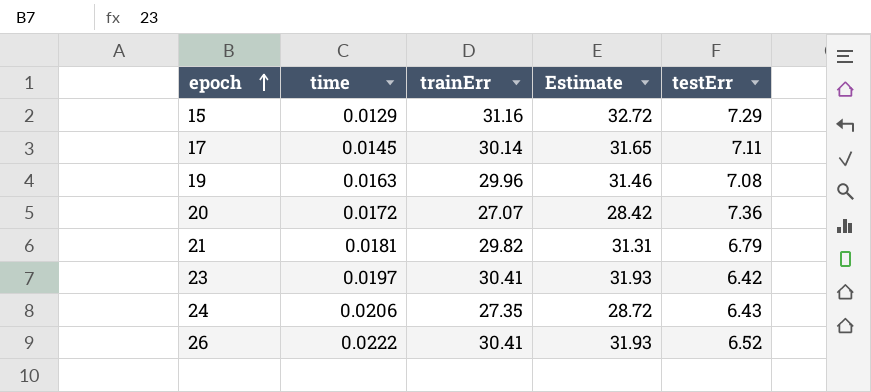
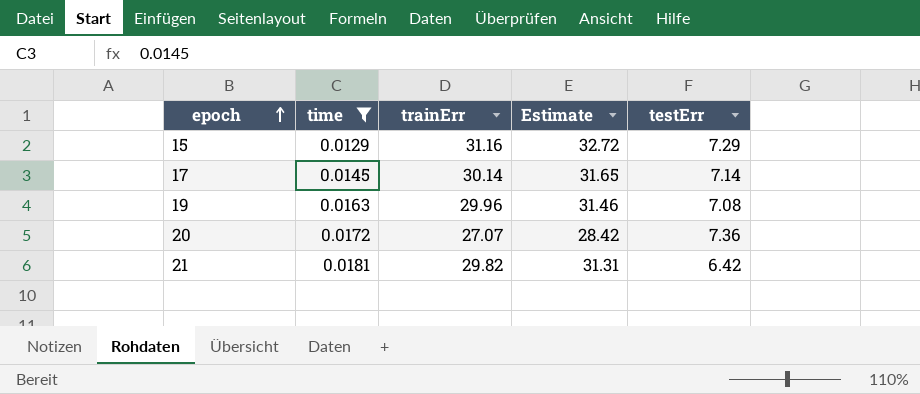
filter: none -> time <= 0.0181
17 | testErr: 7.11 -> 7.14
21 | testErr: 6.79 -> 6.42

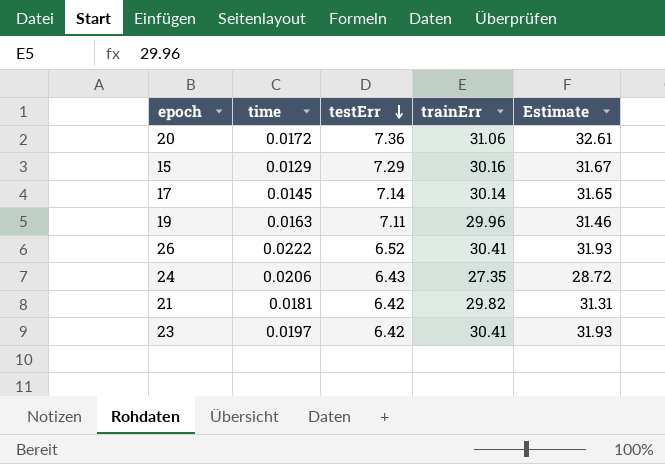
filter: time <= 0.0181 -> none
row order: epoch ascending -> testErr descending
column testErr | position: 5 -> 3
20 | trainErr: 27.07 -> 31.06
20 | Estimate: 28.42 -> 32.61
15 | trainErr: 31.16 -> 30.16
15 | Estimate: 32.72 -> 31.67
19 | testErr: 7.08 -> 7.11

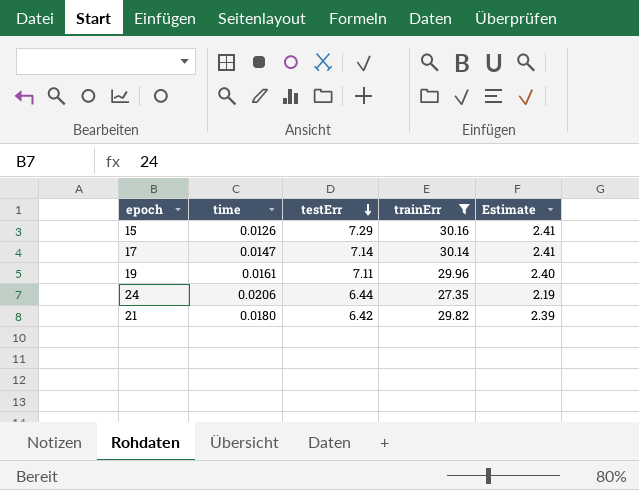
filter: none -> trainErr <= 30.16
column Estimate | formula: [trainErr] * 1.05 -> [trainErr] * 0.08
15 | time: 0.0129 -> 0.0126
17 | time: 0.0145 -> 0.0147
19 | time: 0.0163 -> 0.0161
24 | testErr: 6.43 -> 6.44
21 | time: 0.0181 -> 0.0180

